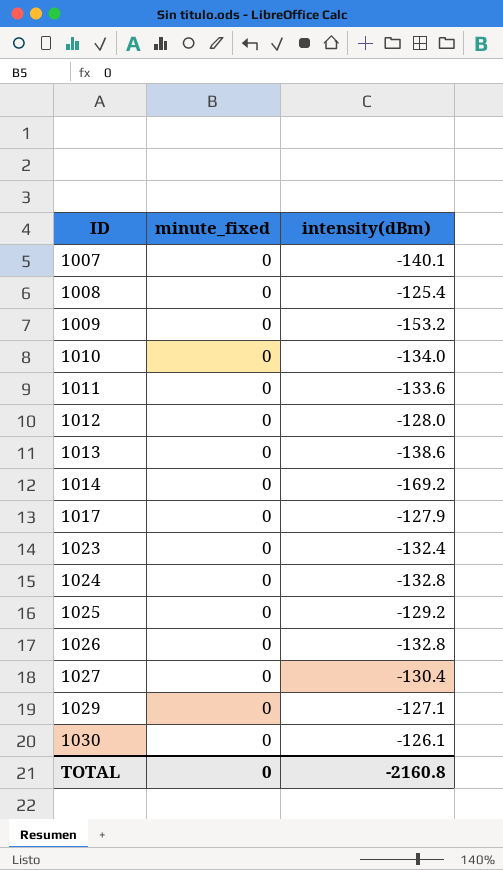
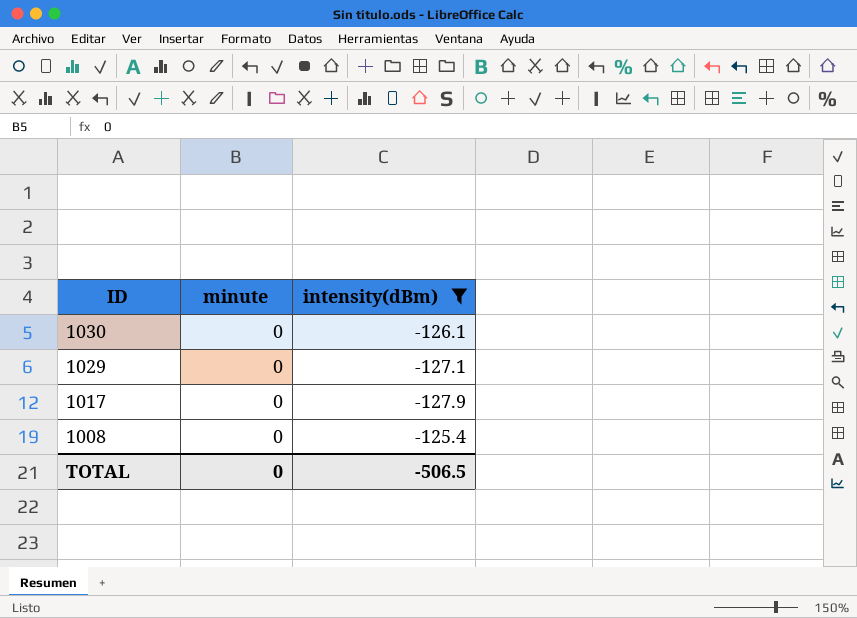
filter: none -> intensity(dBm) >= -127.9
row order: ID ascending -> ID descending
column name: minute_fixed -> minute
TOTAL | intensity(dBm): -2160.8 -> -506.5

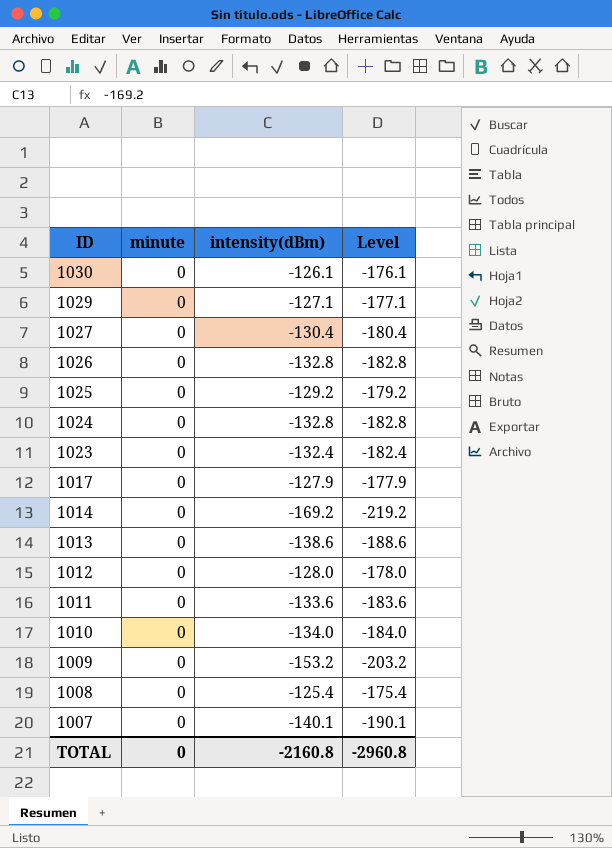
filter: intensity(dBm) >= -127.9 -> none
column Level | formula: none -> [intensity(dBm)] - 50
TOTAL | intensity(dBm): -506.5 -> -2160.8

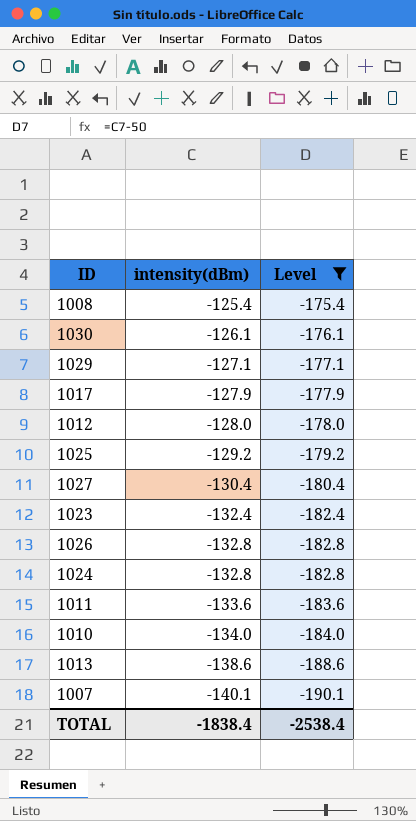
filter: none -> Level >= -190.1
row order: ID descending -> intensity(dBm) descending
column minute | position: 2 -> none
TOTAL | intensity(dBm): -2160.8 -> -1838.4
TOTAL | Level: -2960.8 -> -2538.4

